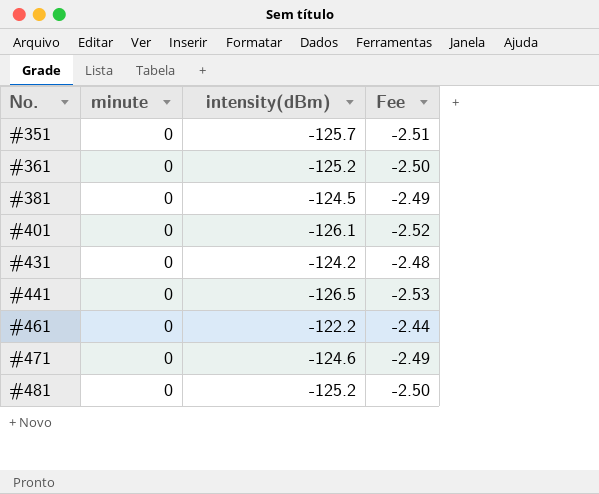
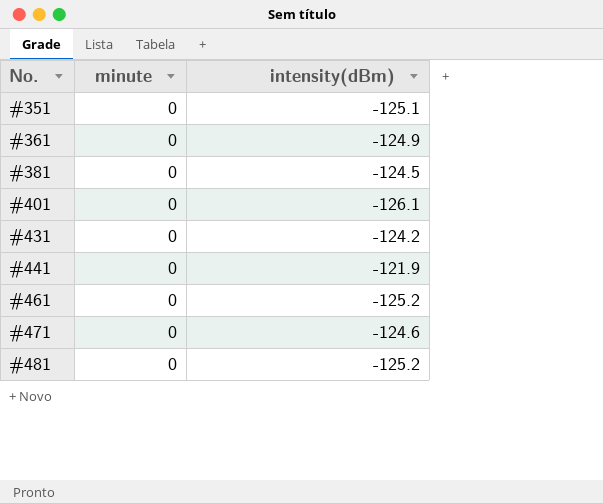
column Fee | formula: [intensity(dBm)] * 0.02 -> none
#351 | intensity(dBm): -125.7 -> -125.1
#361 | intensity(dBm): -125.2 -> -124.9
#441 | intensity(dBm): -126.5 -> -121.9
#461 | intensity(dBm): -122.2 -> -125.2

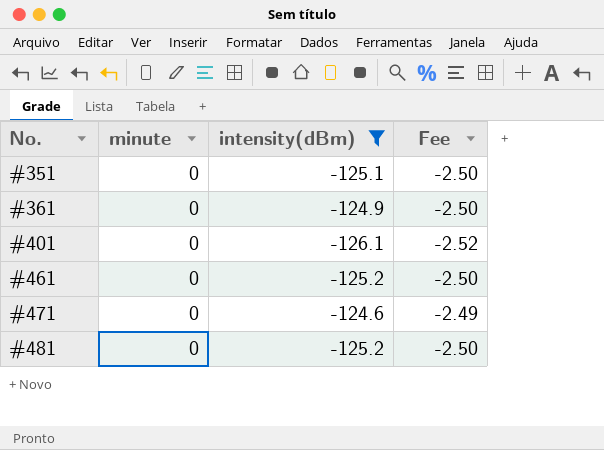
filter: none -> intensity(dBm) <= -124.6
column Fee | formula: none -> [intensity(dBm)] * 0.02

